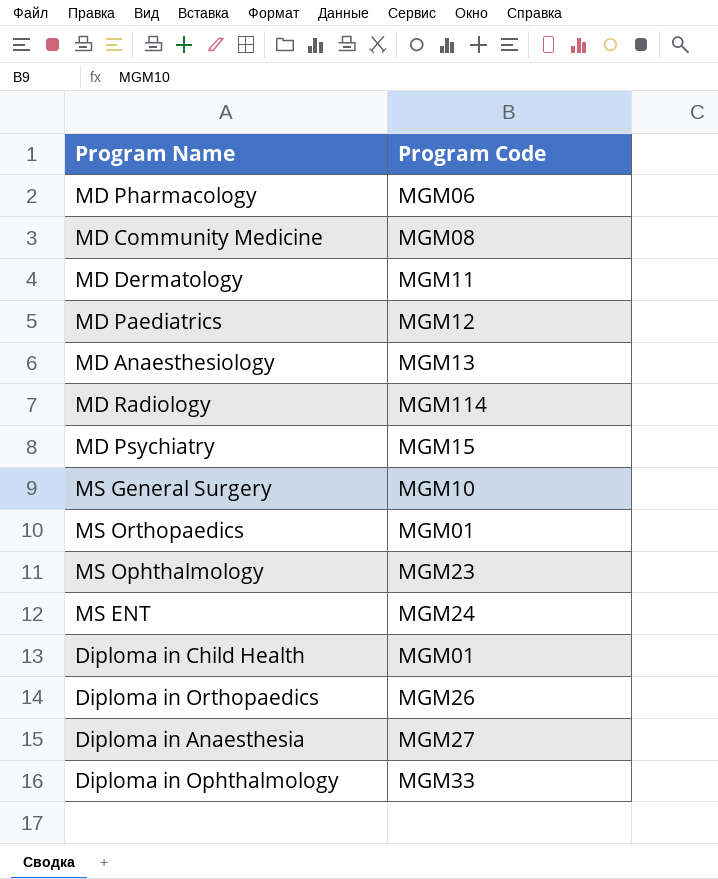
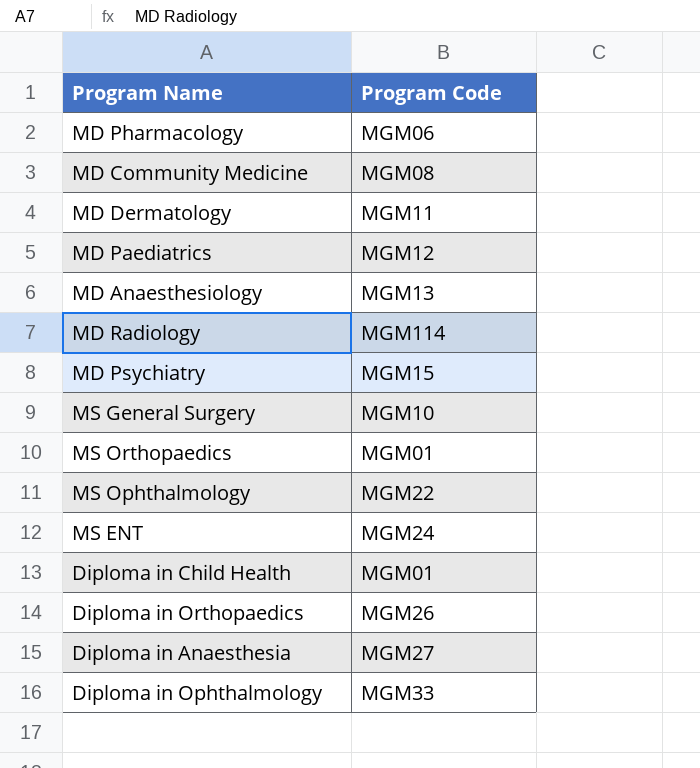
MS Ophthalmology | Program Code: MGM23 -> MGM22

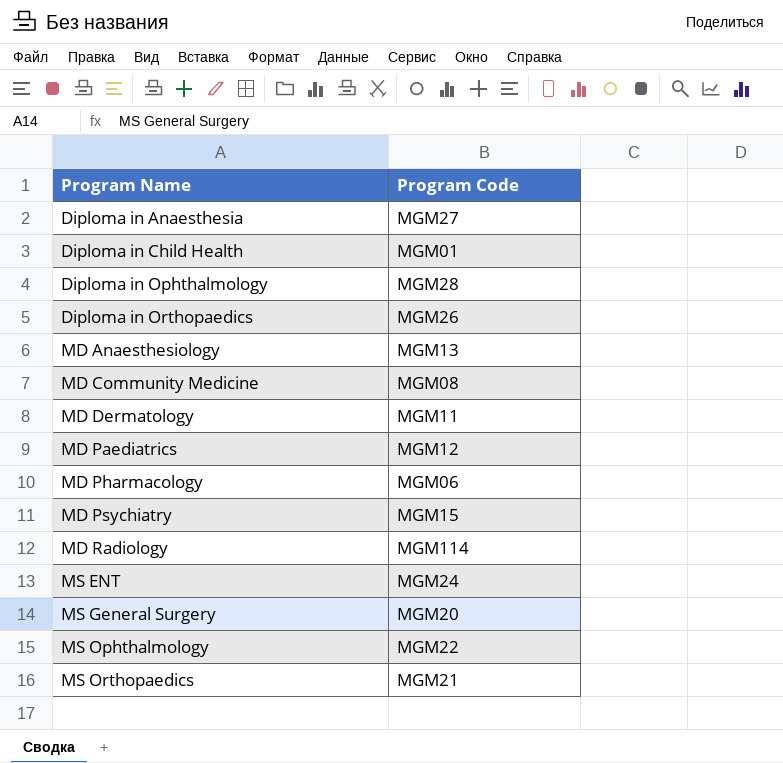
row order: none -> Program Name ascending
Diploma in Ophthalmology | Program Code: MGM33 -> MGM28
MS General Surgery | Program Code: MGM10 -> MGM20
MS Orthopaedics | Program Code: MGM01 -> MGM21

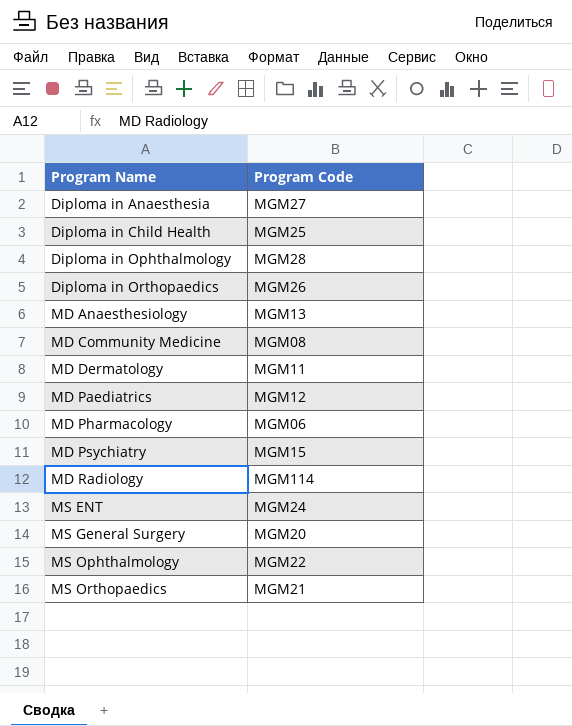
Diploma in Child Health | Program Code: MGM01 -> MGM25

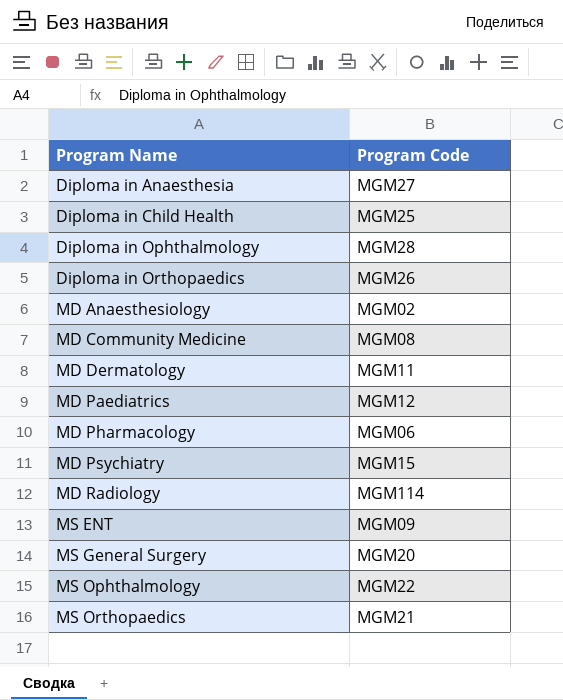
MD Anaesthesiology | Program Code: MGM13 -> MGM02
MS ENT | Program Code: MGM24 -> MGM09

